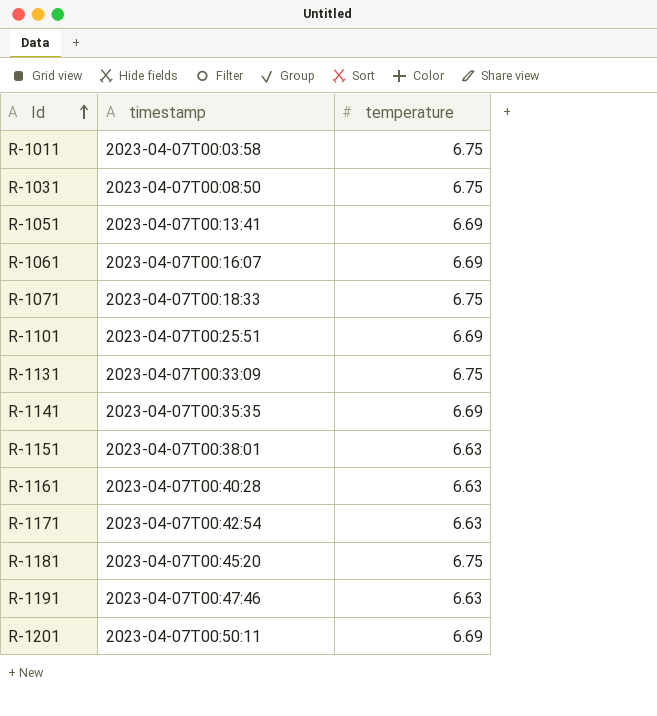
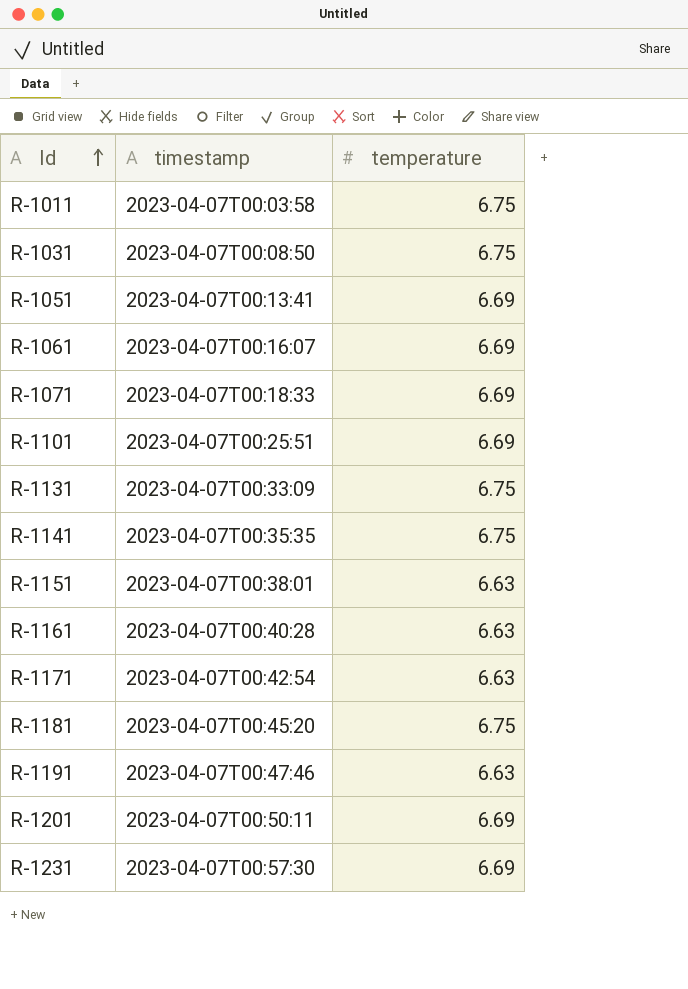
R-1071 | temperature: 6.75 -> 6.69
R-1141 | temperature: 6.69 -> 6.75
row R-1231: none -> 2023-04-07T00:57:30 | 6.69

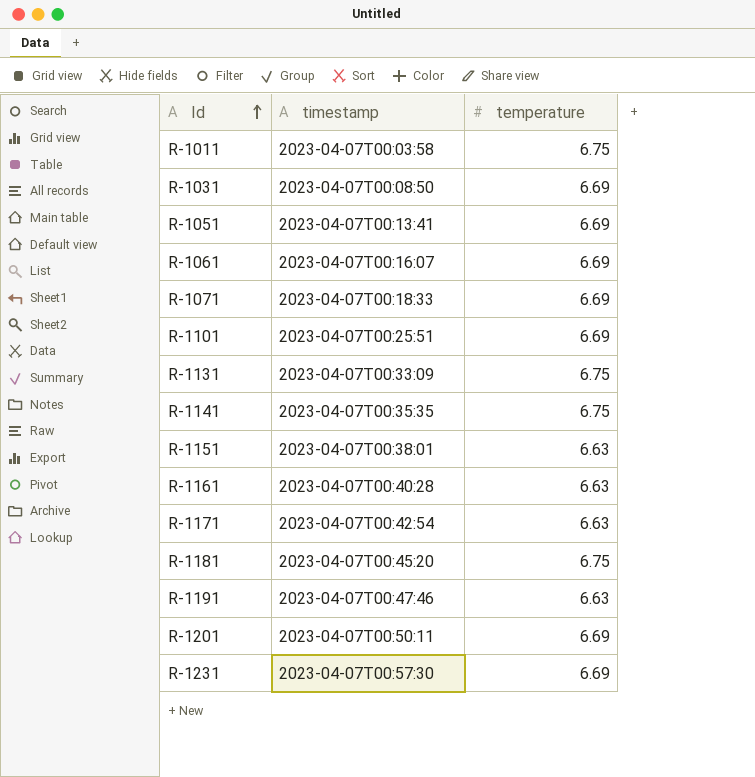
R-1031 | temperature: 6.75 -> 6.69

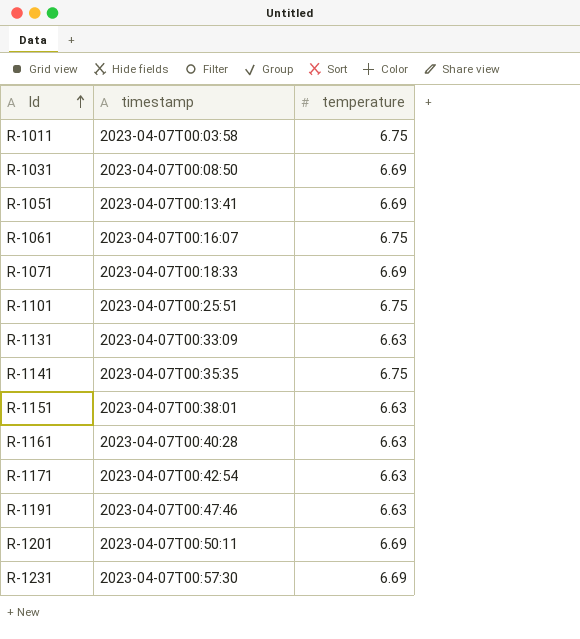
row R-1181: 2023-04-07T00:45:20 | 6.75 -> none
R-1061 | temperature: 6.69 -> 6.75
R-1101 | temperature: 6.69 -> 6.75
R-1131 | temperature: 6.75 -> 6.63

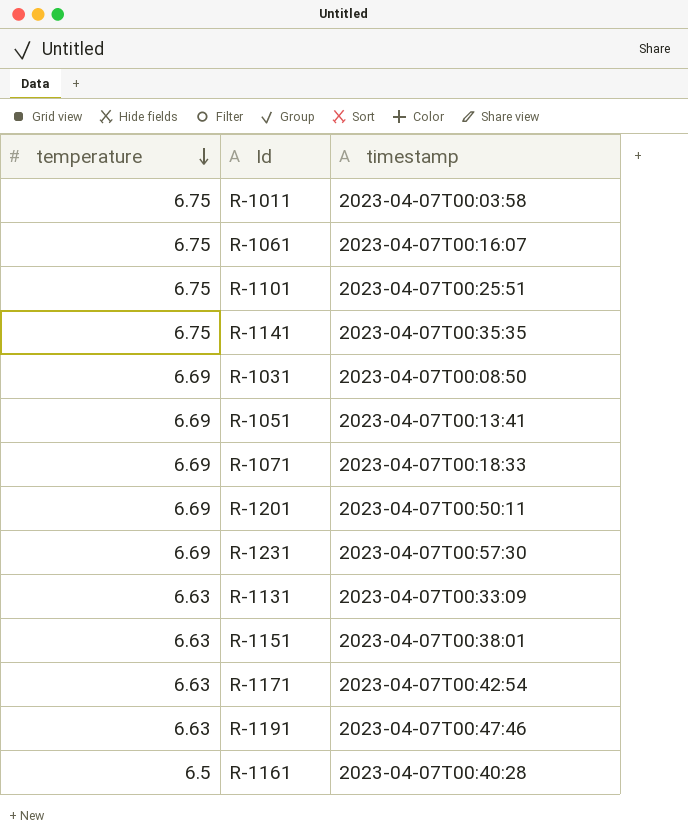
row order: Id ascending -> temperature descending
column temperature | position: 3 -> 1
R-1161 | temperature: 6.63 -> 6.5

